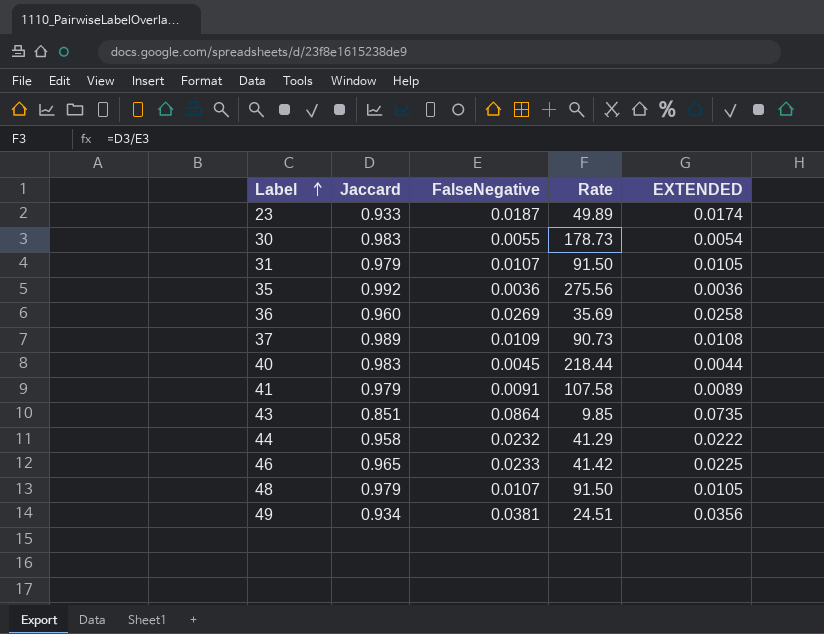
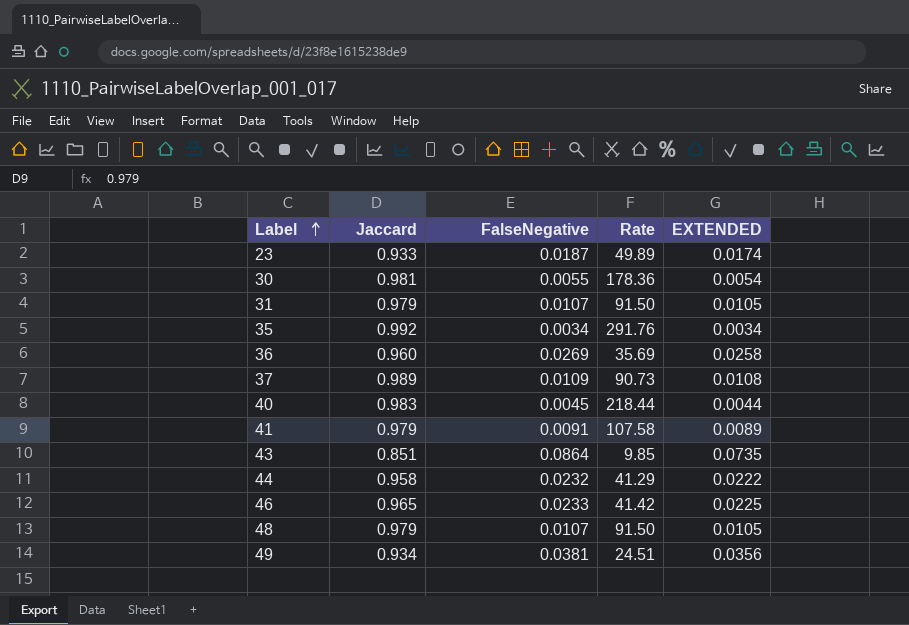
30 | Jaccard: 0.983 -> 0.981
30 | Rate: 178.73 -> 178.36
35 | FalseNegative: 0.0036 -> 0.0034
35 | Rate: 275.56 -> 291.76
35 | EXTENDED: 0.0036 -> 0.0034

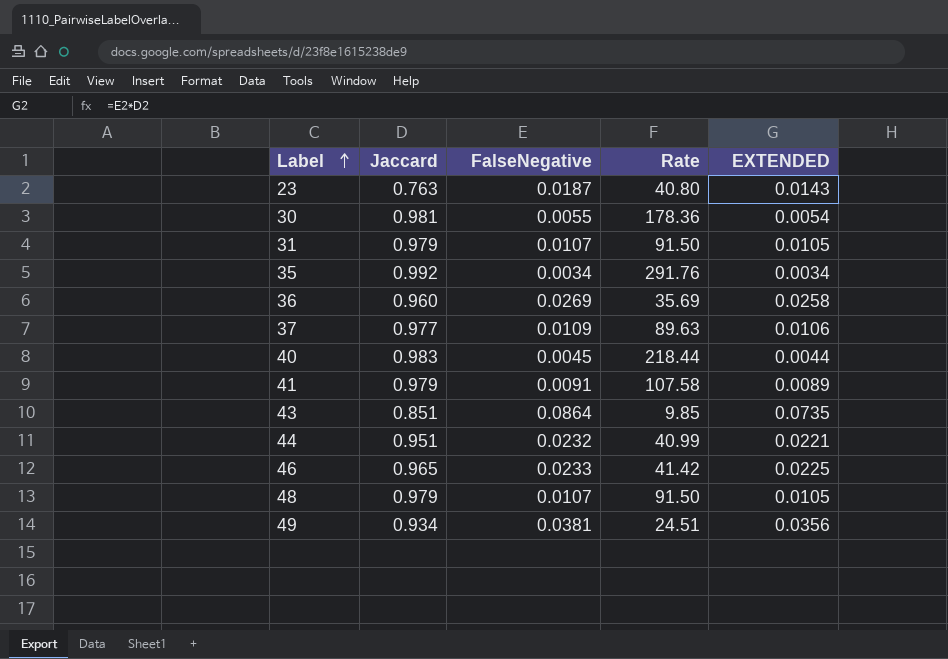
23 | Jaccard: 0.933 -> 0.763
23 | Rate: 49.89 -> 40.80
23 | EXTENDED: 0.0174 -> 0.0143
37 | Jaccard: 0.989 -> 0.977
37 | Rate: 90.73 -> 89.63
37 | EXTENDED: 0.0108 -> 0.0106
44 | Jaccard: 0.958 -> 0.951
44 | Rate: 41.29 -> 40.99
44 | EXTENDED: 0.0222 -> 0.0221

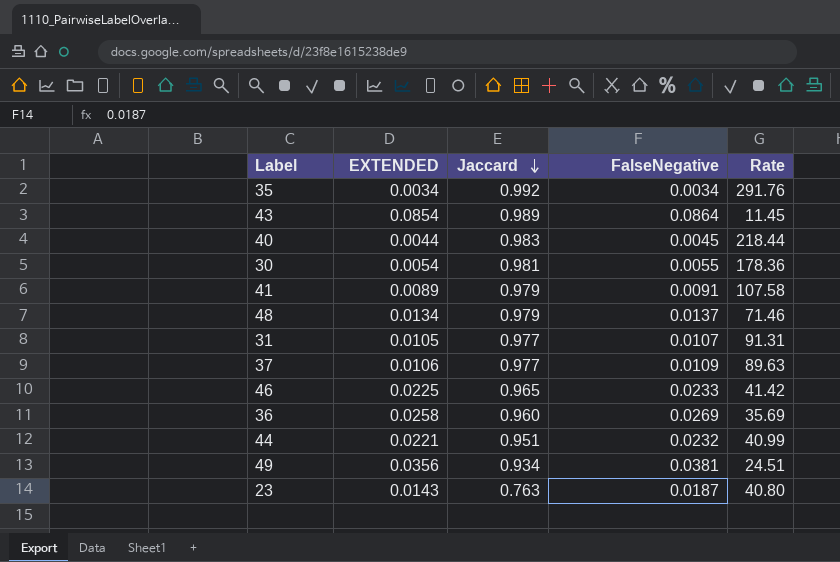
row order: Label ascending -> Jaccard descending
column EXTENDED | position: 5 -> 2
43 | EXTENDED: 0.0735 -> 0.0854
43 | Jaccard: 0.851 -> 0.989
43 | Rate: 9.85 -> 11.45
48 | EXTENDED: 0.0105 -> 0.0134
48 | FalseNegative: 0.0107 -> 0.0137
48 | Rate: 91.50 -> 71.46
31 | Jaccard: 0.979 -> 0.977
31 | Rate: 91.50 -> 91.31

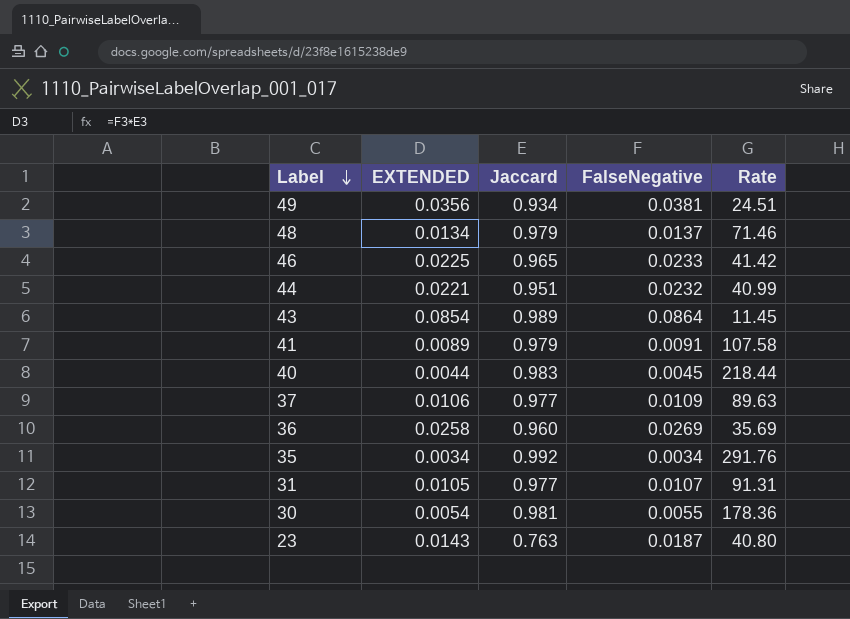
row order: Jaccard descending -> Label descending

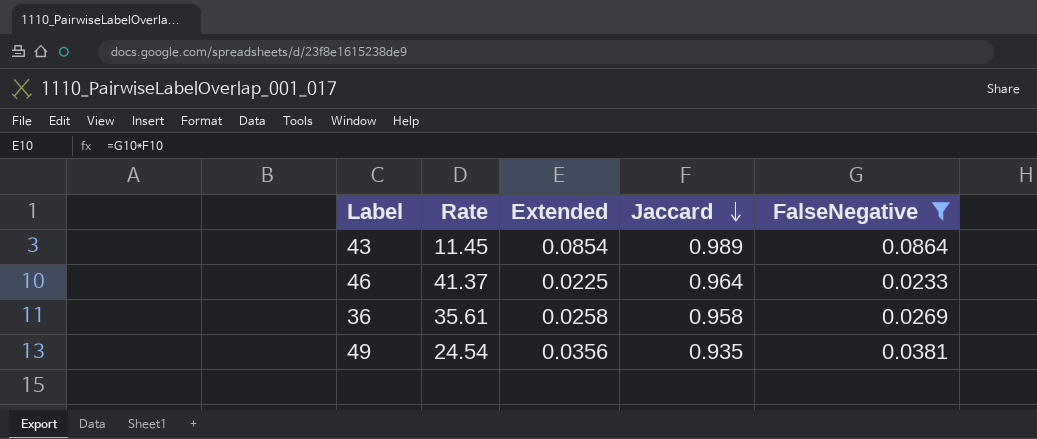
filter: none -> FalseNegative >= 0.0233
row order: Label descending -> Jaccard descending
column Rate | position: 5 -> 2
column name: EXTENDED -> Extended
46 | Rate: 41.42 -> 41.37
46 | Jaccard: 0.965 -> 0.964
36 | Rate: 35.69 -> 35.61
36 | Jaccard: 0.960 -> 0.958
49 | Rate: 24.51 -> 24.54
49 | Jaccard: 0.934 -> 0.935

